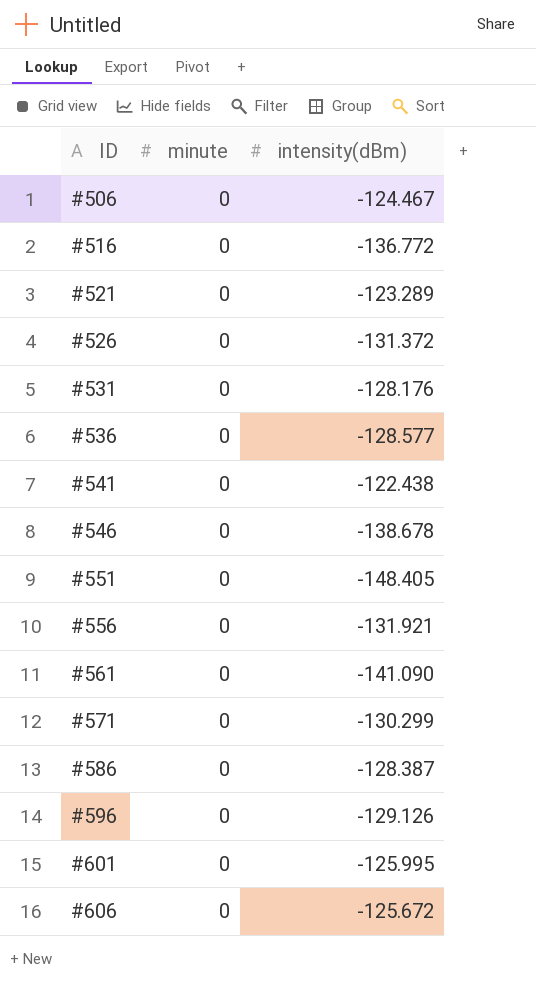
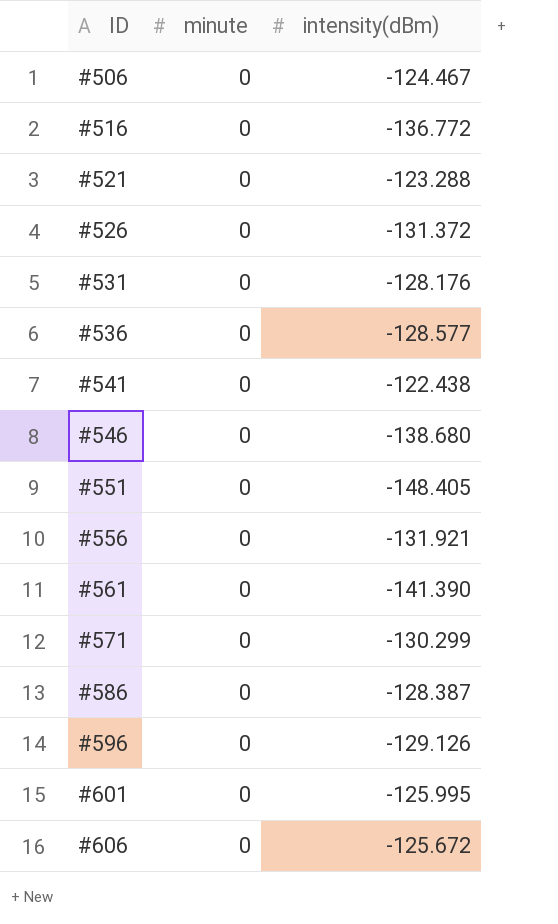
#521 | intensity(dBm): -123.289 -> -123.288
#546 | intensity(dBm): -138.678 -> -138.680
#561 | intensity(dBm): -141.090 -> -141.390

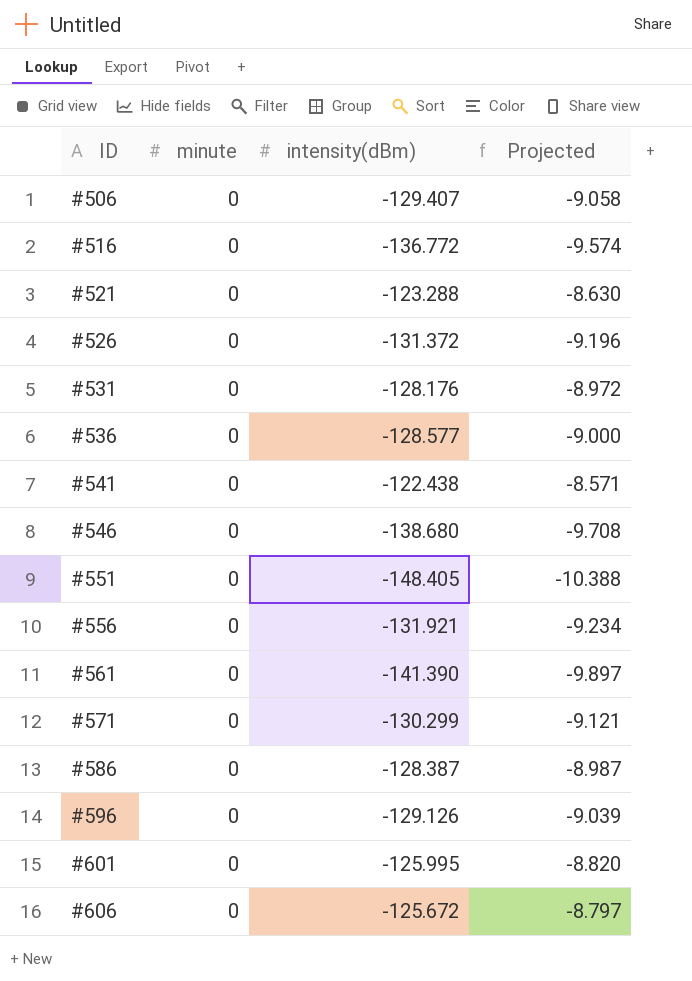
column Projected | formula: none -> [intensity(dBm)] * 0.07
#506 | intensity(dBm): -124.467 -> -129.407

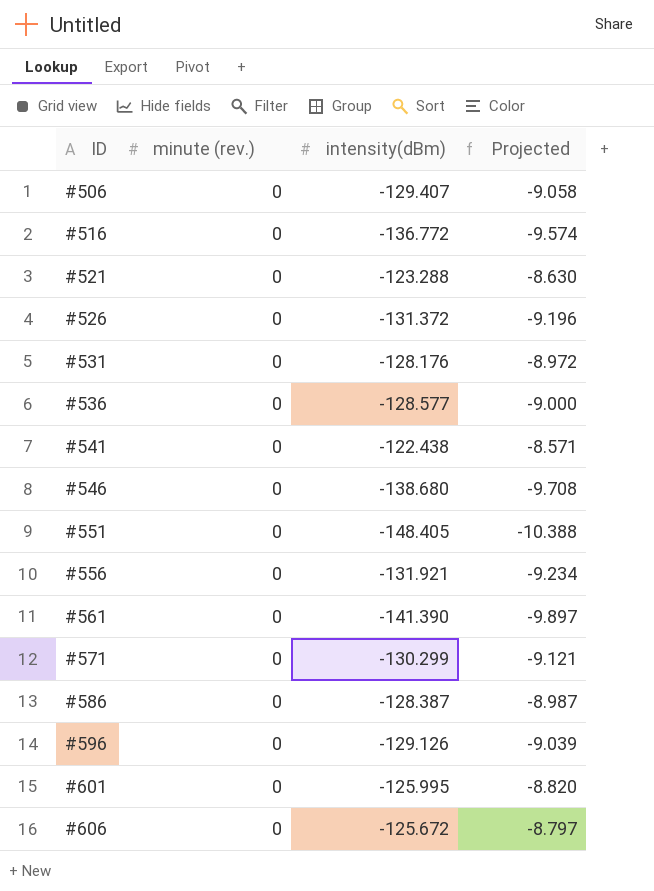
column name: minute -> minute (rev.)

